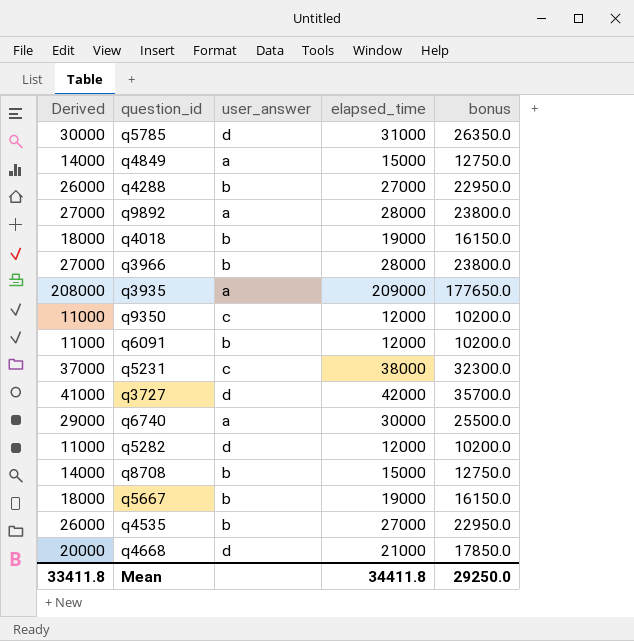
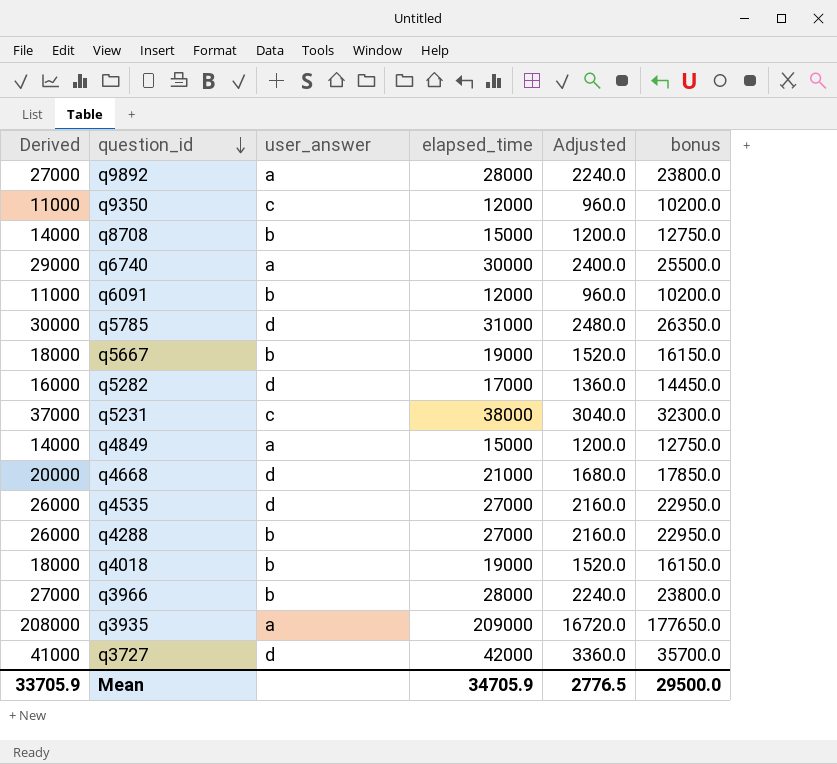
row order: none -> question_id descending
column Adjusted | formula: none -> [elapsed_time] * 0.08
q5282 | Derived: 11000 -> 16000
q5282 | elapsed_time: 12000 -> 17000
q5282 | bonus: 10200.0 -> 14450.0
q4535 | user_answer: b -> d
Mean | Derived: 33411.8 -> 33705.9
Mean | elapsed_time: 34411.8 -> 34705.9
Mean | bonus: 29250.0 -> 29500.0

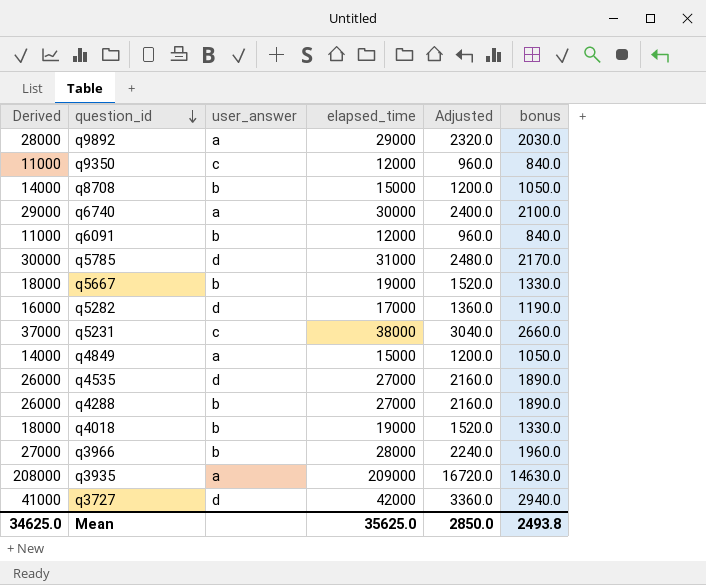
column bonus | formula: [elapsed_time] * 0.85 -> [elapsed_time] * 0.07
row q4668: 20000 | d | 21000 | 1680.0 | 17850.0 -> none
q9892 | Derived: 27000 -> 28000
q9892 | elapsed_time: 28000 -> 29000
q9892 | Adjusted: 2240.0 -> 2320.0
Mean | Derived: 33705.9 -> 34625.0
Mean | elapsed_time: 34705.9 -> 35625.0
Mean | Adjusted: 2776.5 -> 2850.0
Mean | bonus: 29500.0 -> 2493.8

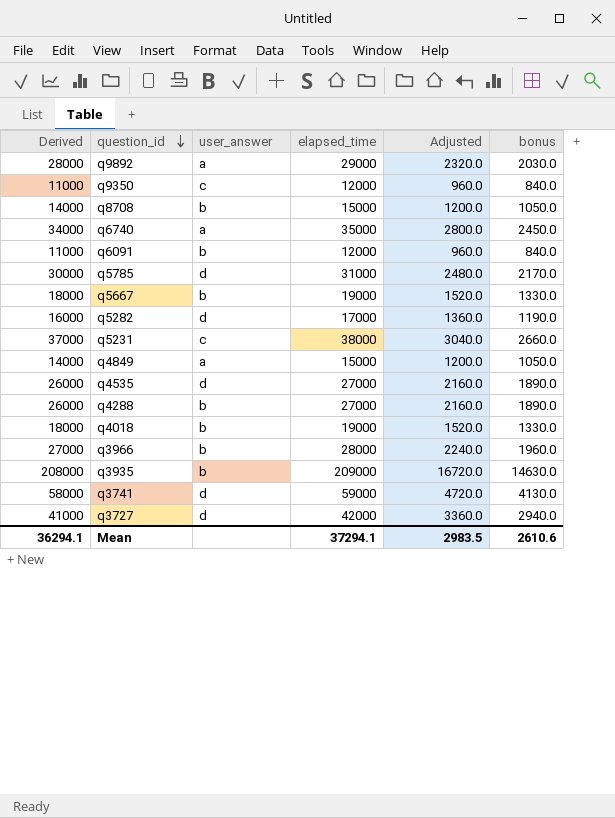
q6740 | Derived: 29000 -> 34000
q6740 | elapsed_time: 30000 -> 35000
q6740 | Adjusted: 2400.0 -> 2800.0
q6740 | bonus: 2100.0 -> 2450.0
q3935 | user_answer: a -> b
row q3741: none -> 58000 | d | 59000 | 4720.0 | 4130.0
Mean | Derived: 34625.0 -> 36294.1
Mean | elapsed_time: 35625.0 -> 37294.1
Mean | Adjusted: 2850.0 -> 2983.5
Mean | bonus: 2493.8 -> 2610.6

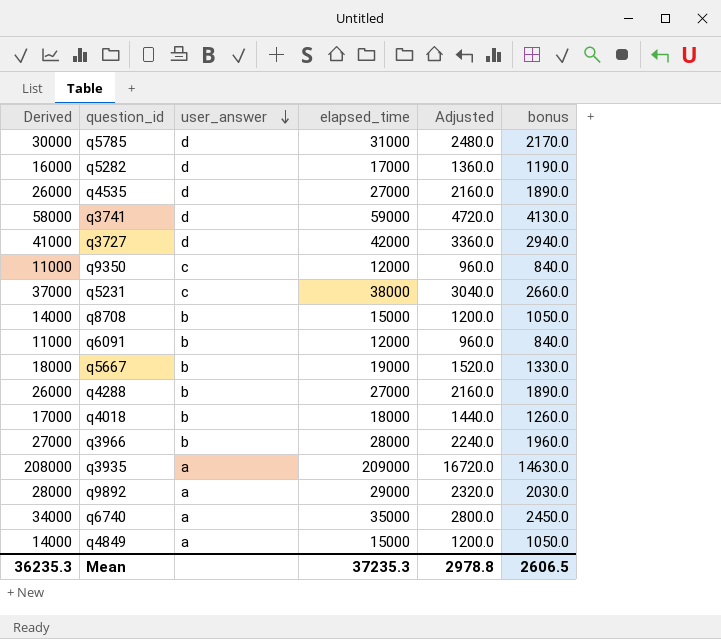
row order: question_id descending -> user_answer descending
q4018 | Derived: 18000 -> 17000
q4018 | elapsed_time: 19000 -> 18000
q4018 | Adjusted: 1520.0 -> 1440.0
q4018 | bonus: 1330.0 -> 1260.0
q3935 | user_answer: b -> a
Mean | Derived: 36294.1 -> 36235.3
Mean | elapsed_time: 37294.1 -> 37235.3
Mean | Adjusted: 2983.5 -> 2978.8
Mean | bonus: 2610.6 -> 2606.5

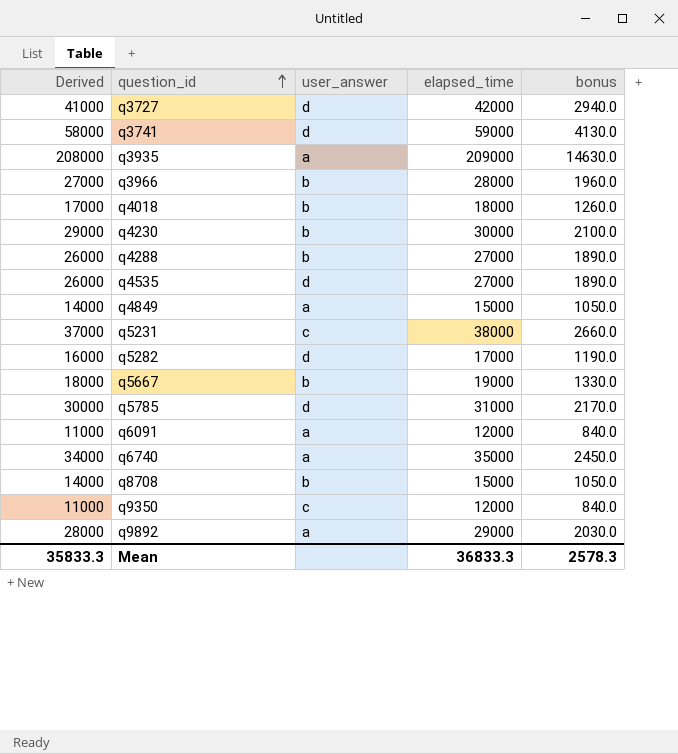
row order: user_answer descending -> question_id ascending
column Adjusted | formula: [elapsed_time] * 0.08 -> none
row q4230: none -> 29000 | b | 30000 | 2100.0
q6091 | user_answer: b -> a
Mean | Derived: 36235.3 -> 35833.3
Mean | elapsed_time: 37235.3 -> 36833.3
Mean | bonus: 2606.5 -> 2578.3

